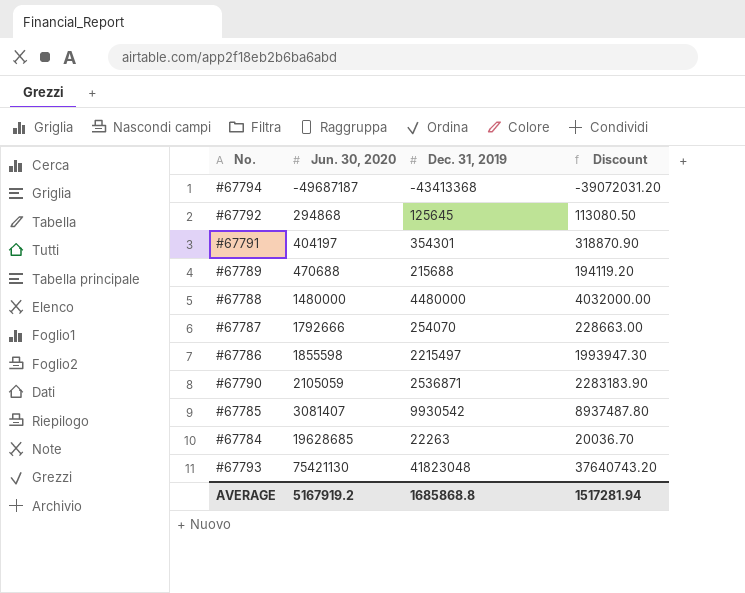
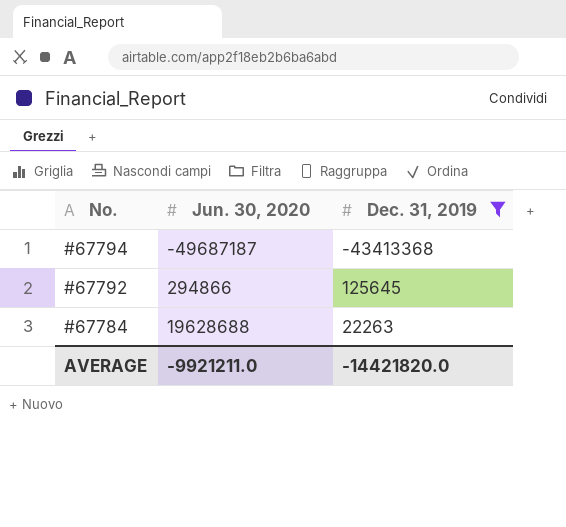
filter: none -> Dec. 31, 2019 <= 125645
column Discount | formula: [Dec. 31, 2019] * 0.9 -> none
#67792 | Jun. 30, 2020: 294868 -> 294866
#67784 | Jun. 30, 2020: 19628685 -> 19628688
AVERAGE | Jun. 30, 2020: 5167919.2 -> -9921211.0
AVERAGE | Dec. 31, 2019: 1685868.8 -> -14421820.0

